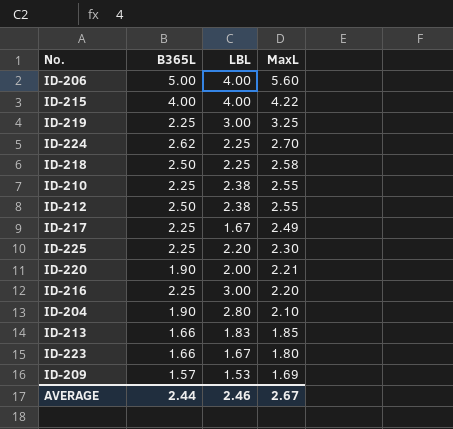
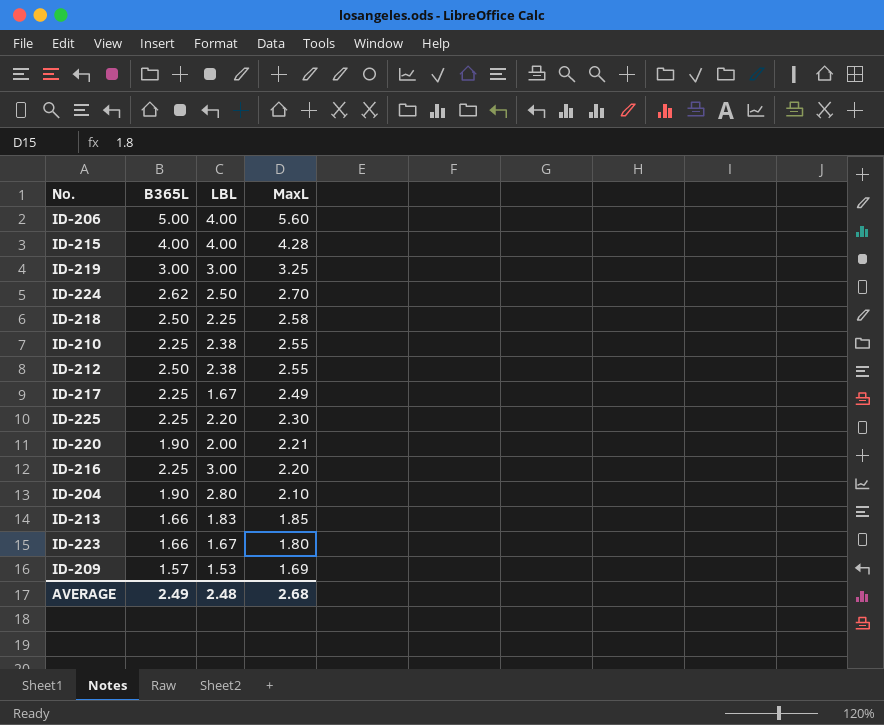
ID-215 | MaxL: 4.22 -> 4.28
ID-219 | B365L: 2.25 -> 3.00
ID-224 | LBL: 2.25 -> 2.50
AVERAGE | B365L: 2.44 -> 2.49
AVERAGE | LBL: 2.46 -> 2.48
AVERAGE | MaxL: 2.67 -> 2.68

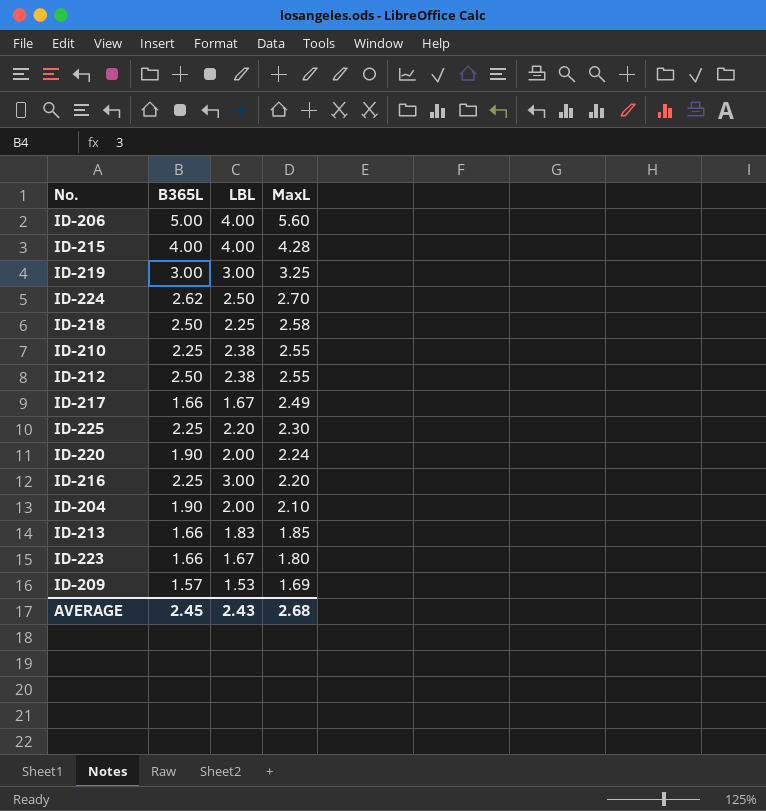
ID-217 | B365L: 2.25 -> 1.66
ID-220 | MaxL: 2.21 -> 2.24
ID-204 | LBL: 2.80 -> 2.00
AVERAGE | B365L: 2.49 -> 2.45
AVERAGE | LBL: 2.48 -> 2.43

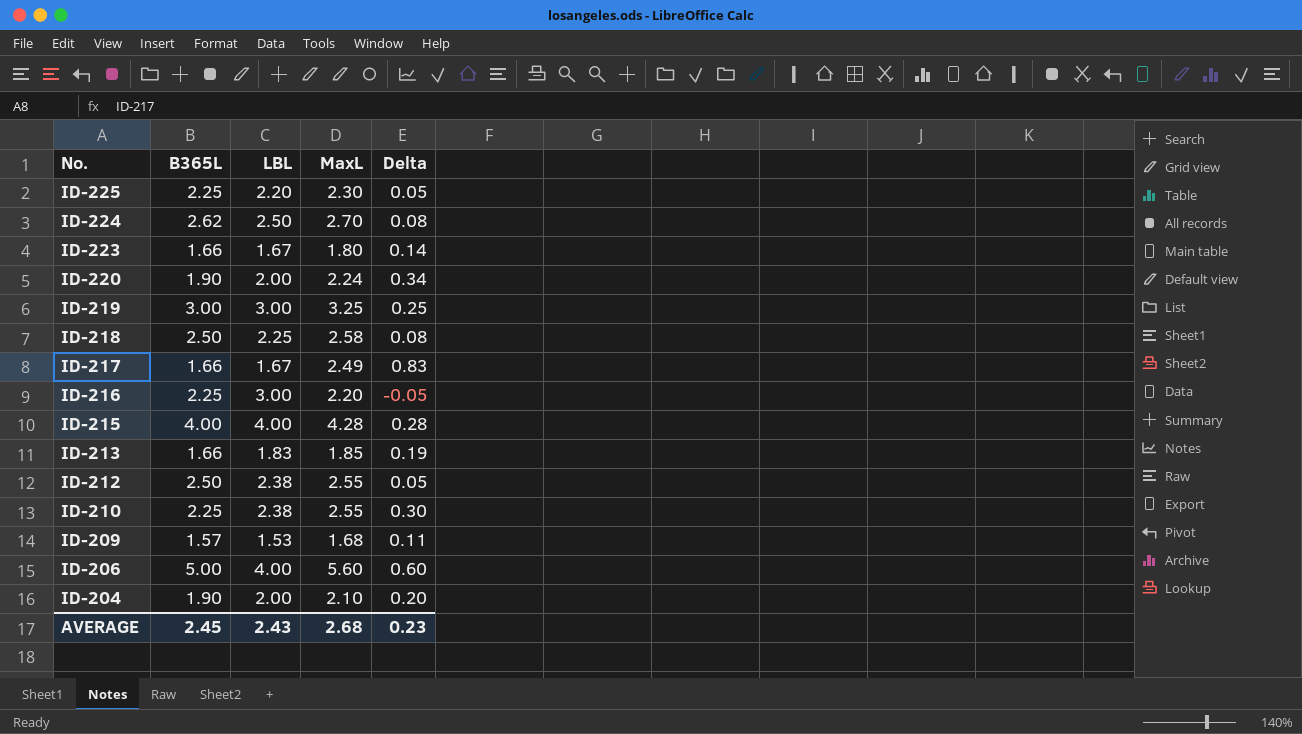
row order: MaxL descending -> No. descending
column Delta | formula: none -> [MaxL] - [B365L]
ID-209 | MaxL: 1.69 -> 1.68

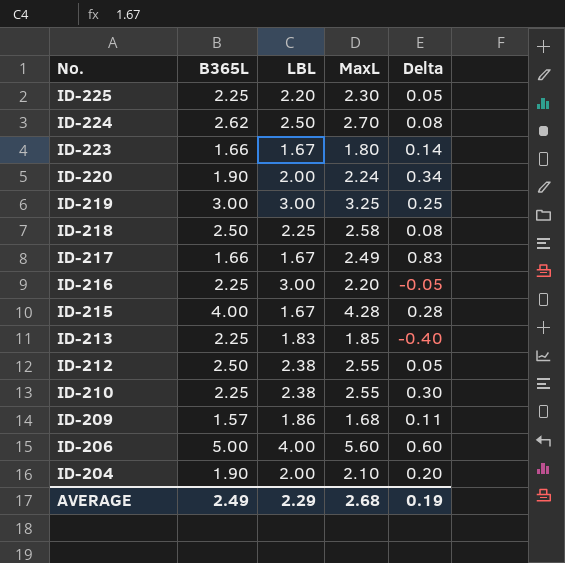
ID-215 | LBL: 4.00 -> 1.67
ID-213 | B365L: 1.66 -> 2.25
ID-213 | Delta: 0.19 -> -0.40
ID-209 | LBL: 1.53 -> 1.86
AVERAGE | B365L: 2.45 -> 2.49
AVERAGE | LBL: 2.43 -> 2.29
AVERAGE | Delta: 0.23 -> 0.19

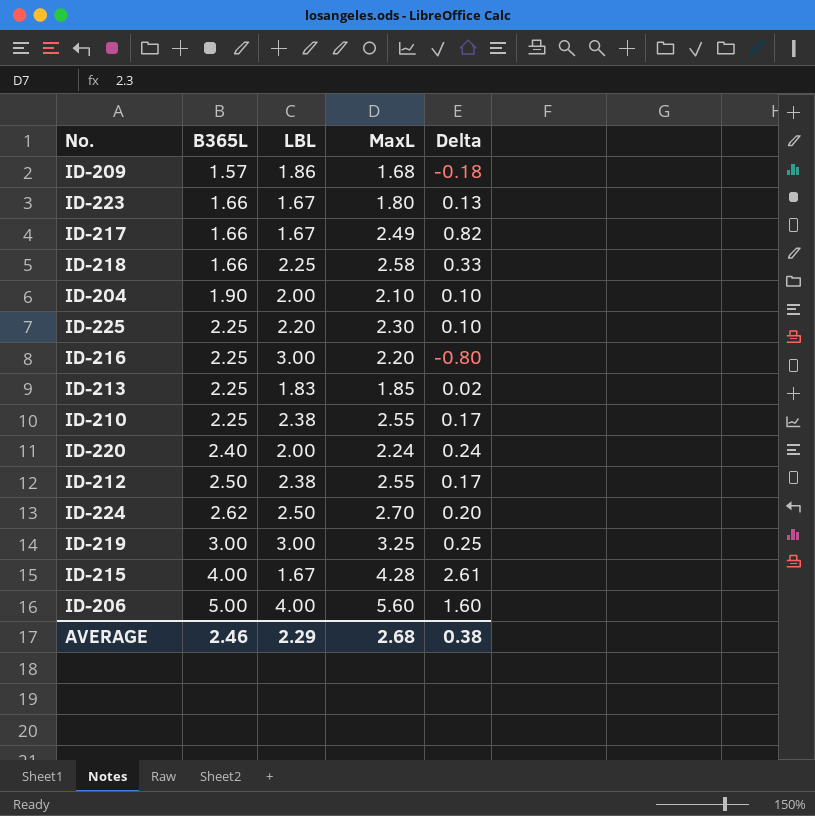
row order: No. descending -> B365L ascending
column Delta | formula: [MaxL] - [B365L] -> [MaxL] - [LBL]
ID-218 | B365L: 2.50 -> 1.66
ID-220 | B365L: 1.90 -> 2.40
AVERAGE | B365L: 2.49 -> 2.46
AVERAGE | Delta: 0.19 -> 0.38

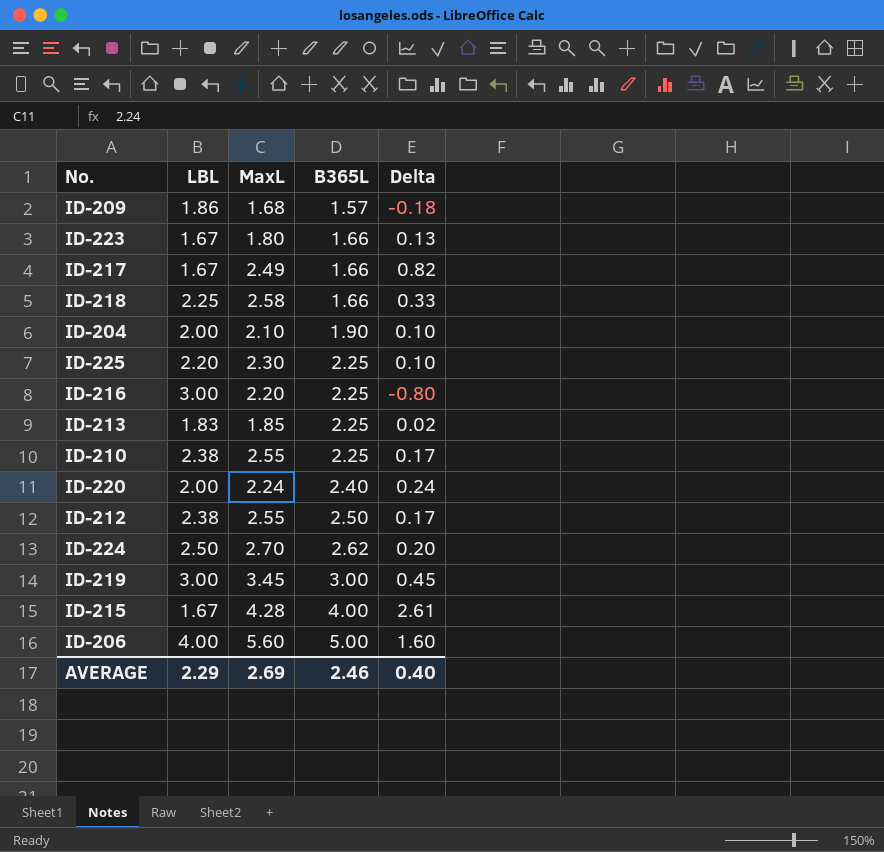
column B365L | position: 2 -> 4
ID-219 | MaxL: 3.25 -> 3.45
ID-219 | Delta: 0.25 -> 0.45
AVERAGE | MaxL: 2.68 -> 2.69
AVERAGE | Delta: 0.38 -> 0.40

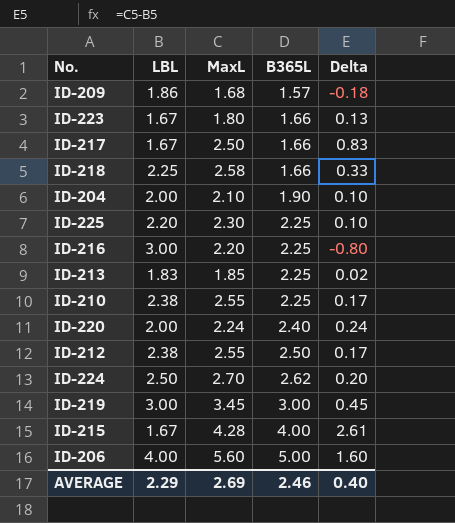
ID-217 | MaxL: 2.49 -> 2.50
ID-217 | Delta: 0.82 -> 0.83

